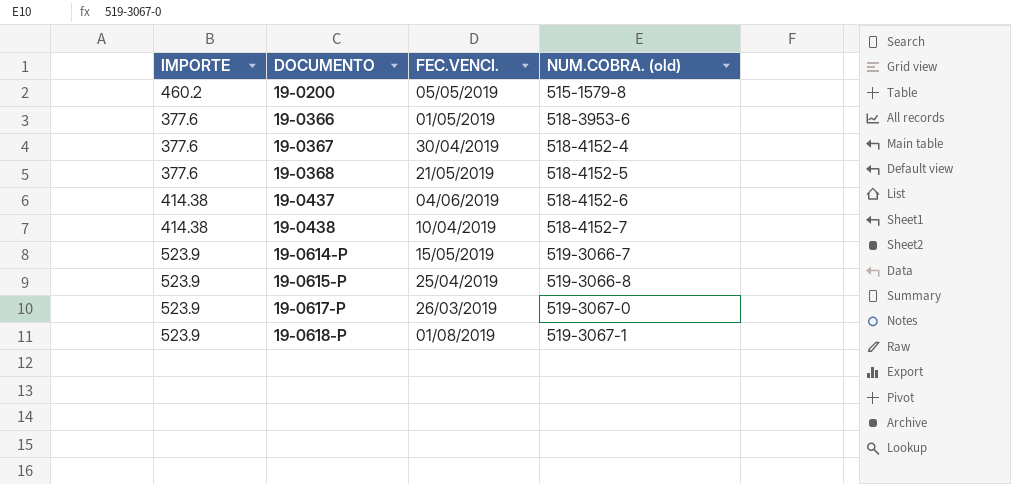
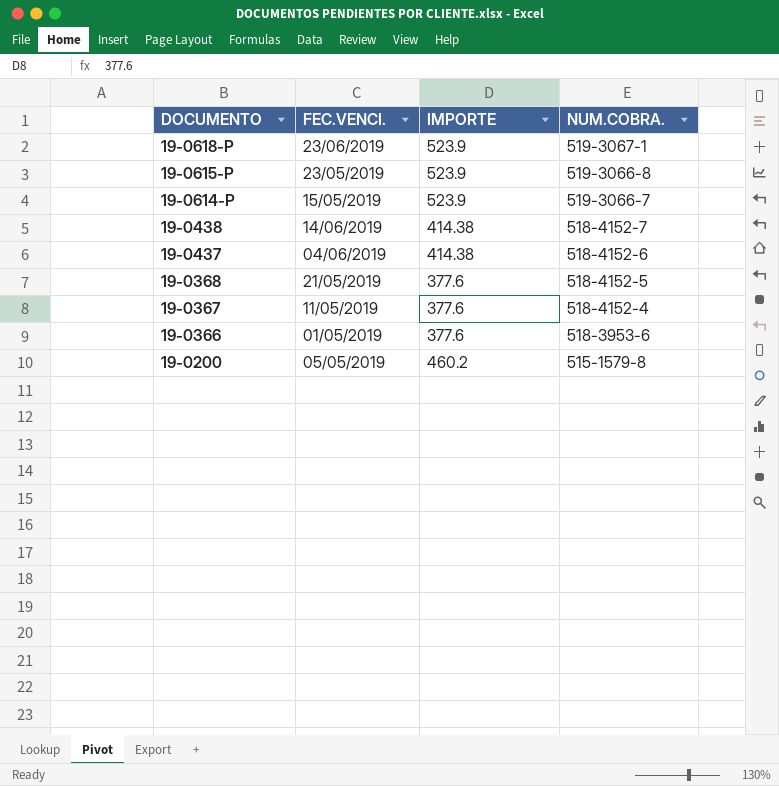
row order: DOCUMENTO ascending -> DOCUMENTO descending
column IMPORTE | position: 1 -> 3
column name: NUM.COBRA. (old) -> NUM.COBRA.
row 19-0617-P: 523.9 | 26/03/2019 | 519-3067-0 -> none
19-0618-P | FEC.VENCI.: 01/08/2019 -> 23/06/2019
19-0615-P | FEC.VENCI.: 25/04/2019 -> 23/05/2019
19-0438 | FEC.VENCI.: 10/04/2019 -> 14/06/2019
19-0367 | FEC.VENCI.: 30/04/2019 -> 11/05/2019

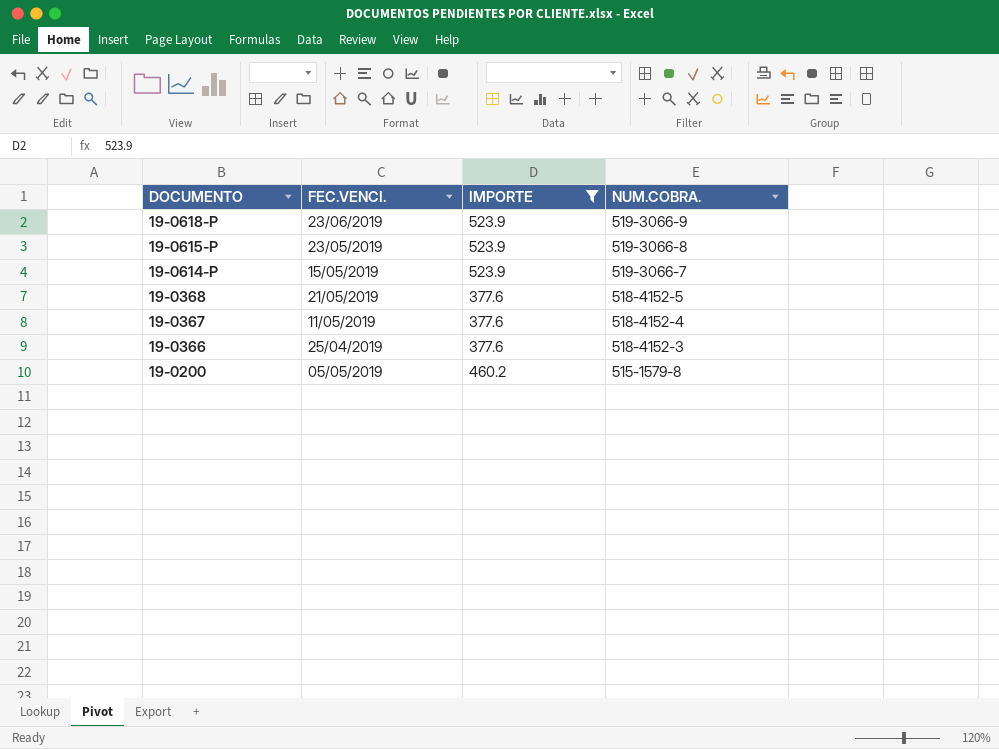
filter: none -> IMPORTE != 414.38
19-0618-P | NUM.COBRA.: 519-3067-1 -> 519-3066-9
19-0366 | FEC.VENCI.: 01/05/2019 -> 25/04/2019
19-0366 | NUM.COBRA.: 518-3953-6 -> 518-4152-3

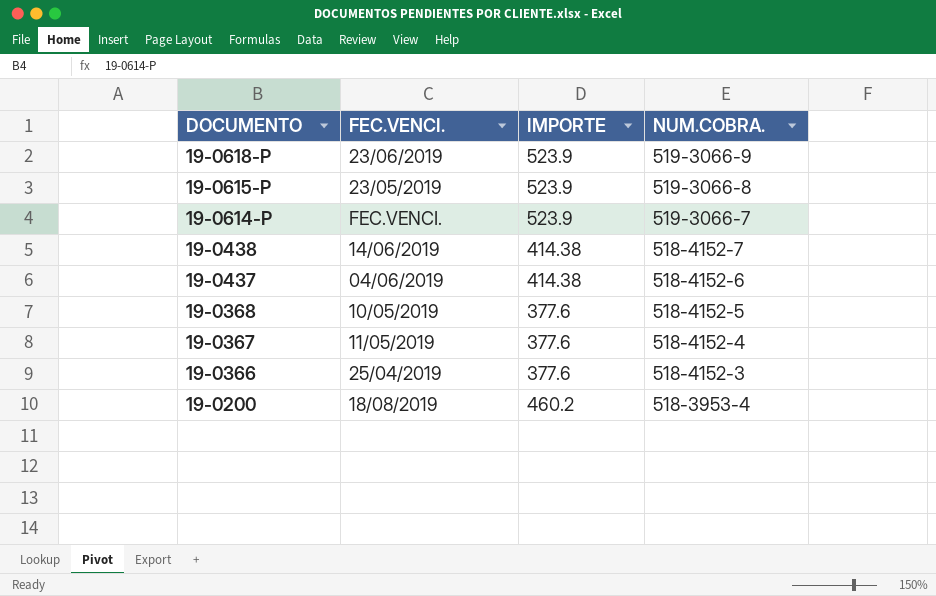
filter: IMPORTE != 414.38 -> none
19-0614-P | FEC.VENCI.: 15/05/2019 -> FEC.VENCI.
19-0368 | FEC.VENCI.: 21/05/2019 -> 10/05/2019
19-0200 | FEC.VENCI.: 05/05/2019 -> 18/08/2019
19-0200 | NUM.COBRA.: 515-1579-8 -> 518-3953-4

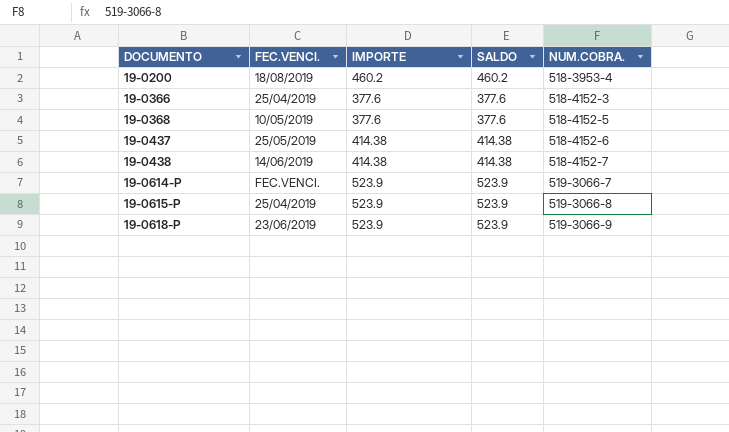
row order: DOCUMENTO descending -> DOCUMENTO ascending
column SALDO | position: none -> 4
row 19-0367: 11/05/2019 | 377.6 | 518-4152-4 -> none
19-0437 | FEC.VENCI.: 04/06/2019 -> 25/05/2019
19-0615-P | FEC.VENCI.: 23/05/2019 -> 25/04/2019

